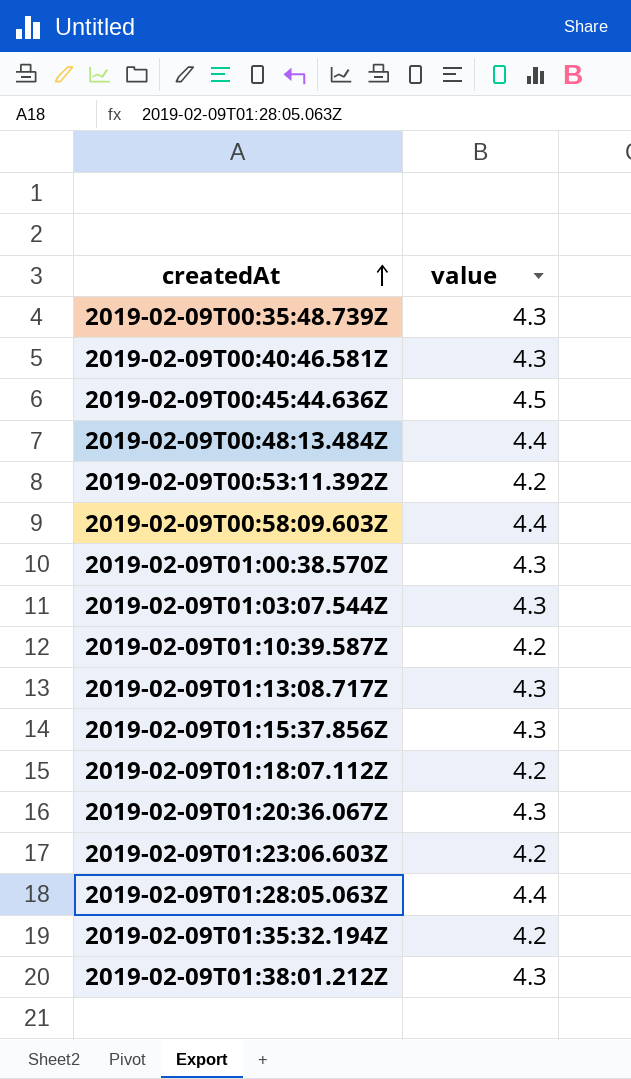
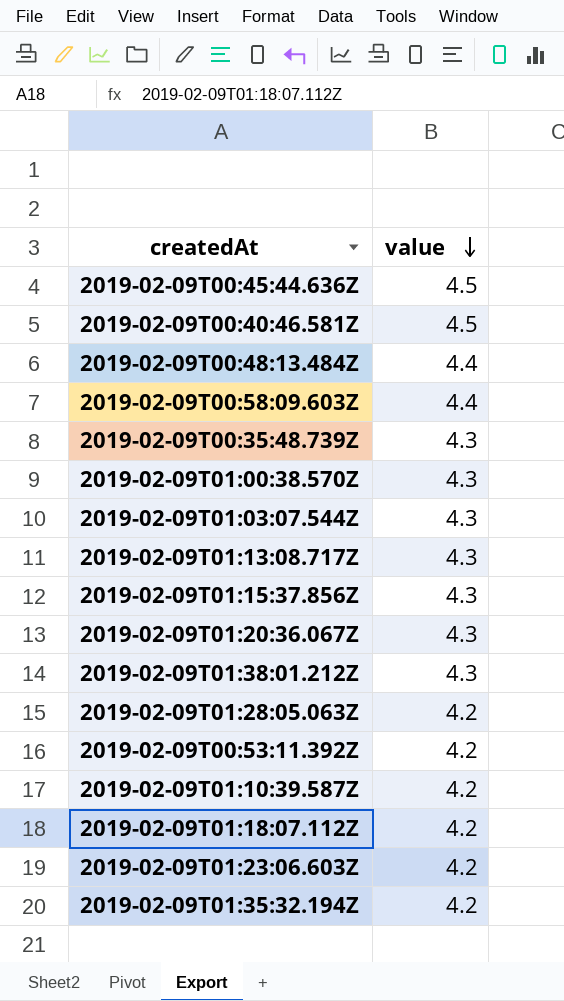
row order: createdAt ascending -> value descending
2019-02-09T00:40:46.581Z | value: 4.3 -> 4.5
2019-02-09T01:28:05.063Z | value: 4.4 -> 4.2

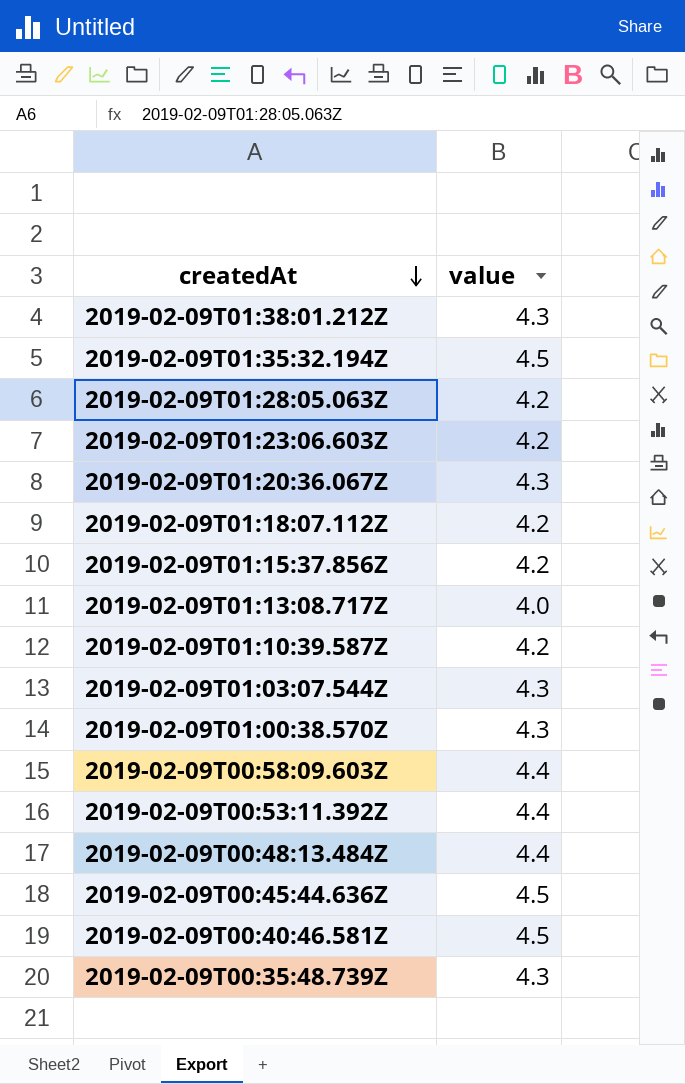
row order: value descending -> createdAt descending
2019-02-09T01:35:32.194Z | value: 4.2 -> 4.5
2019-02-09T01:15:37.856Z | value: 4.3 -> 4.2
2019-02-09T01:13:08.717Z | value: 4.3 -> 4.0
2019-02-09T00:53:11.392Z | value: 4.2 -> 4.4

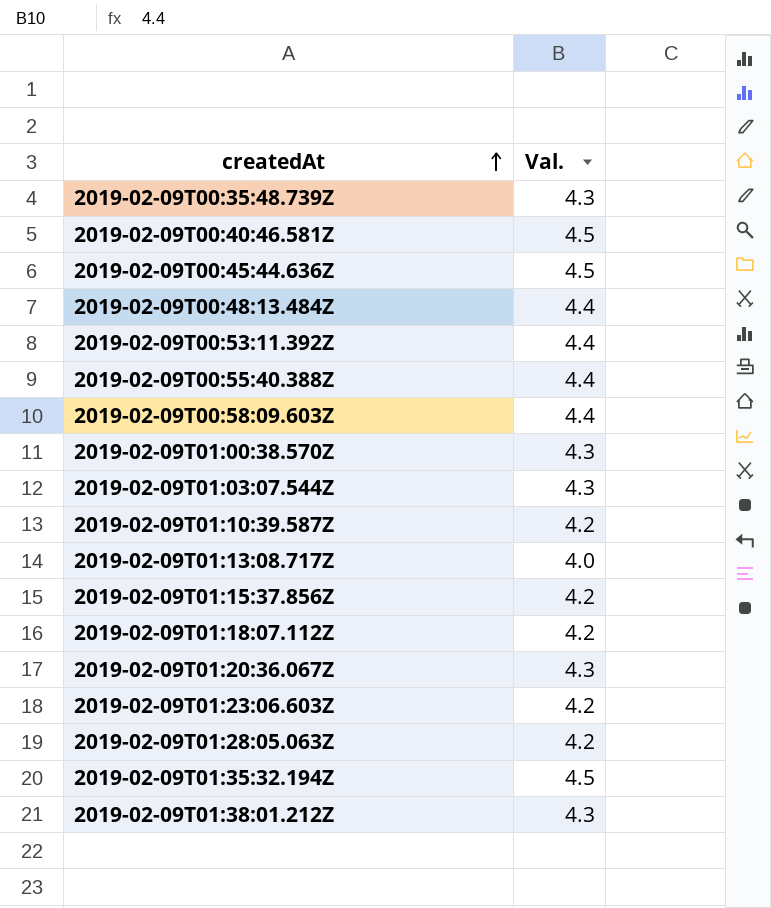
row order: createdAt descending -> createdAt ascending
column name: value -> Val.
row 2019-02-09T00:55:40.388Z: none -> 4.4

